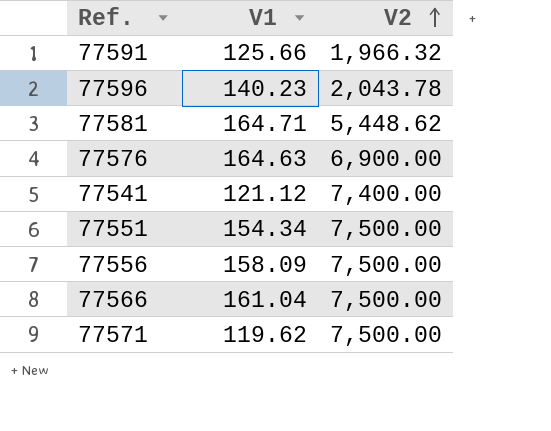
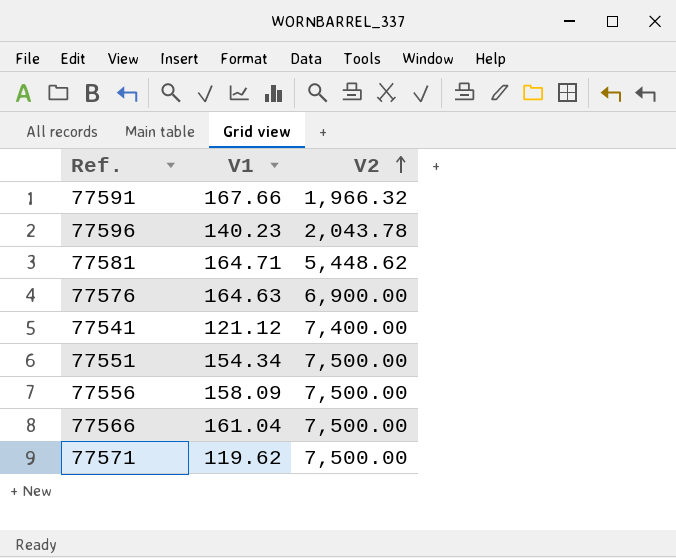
77591 | V1: 125.66 -> 167.66

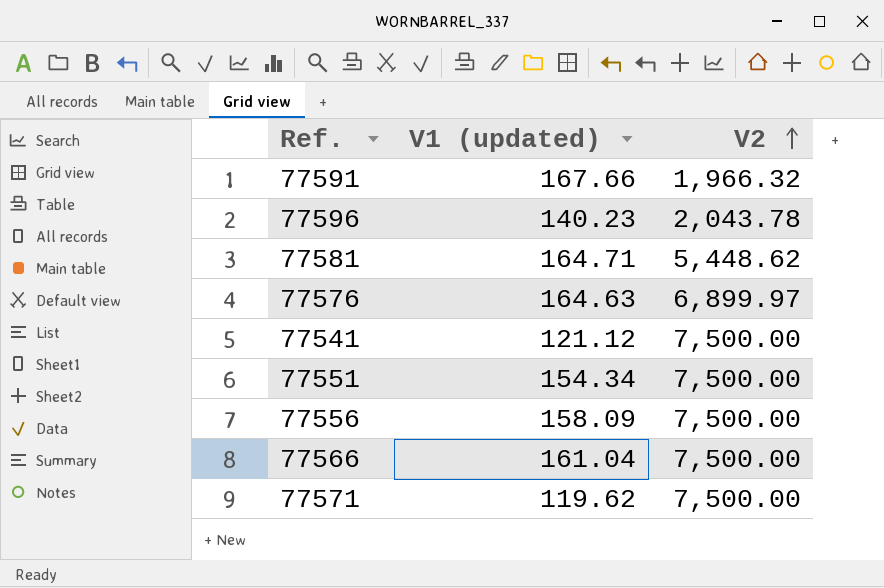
column name: V1 -> V1 (updated)
77576 | V2: 6,900.00 -> 6,899.97
77541 | V2: 7,400.00 -> 7,500.00

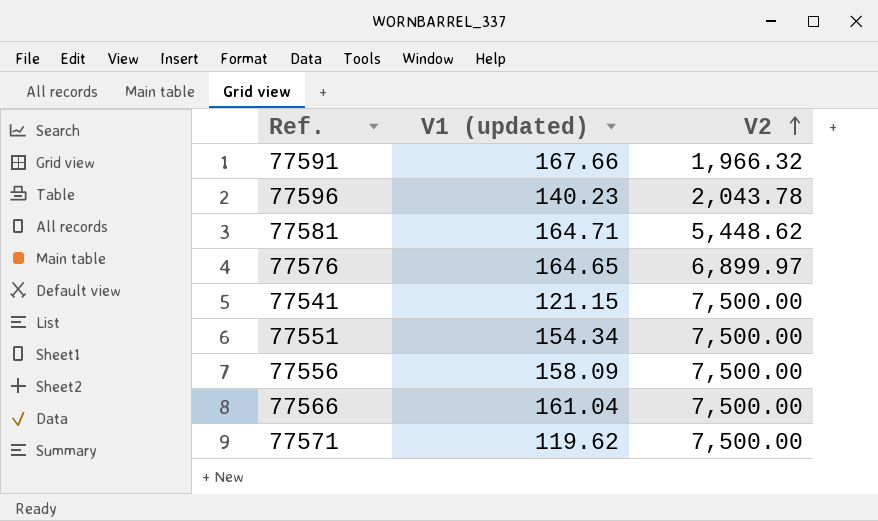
77576 | V1 (updated): 164.63 -> 164.65
77541 | V1 (updated): 121.12 -> 121.15

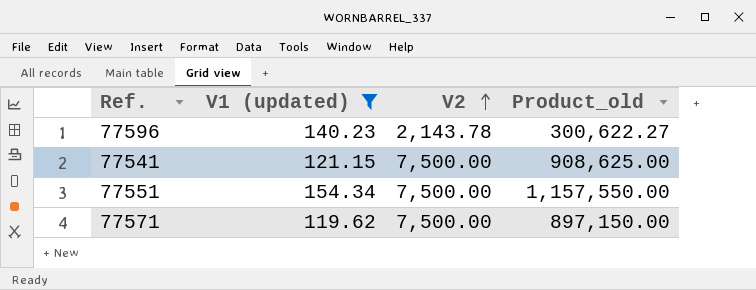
filter: none -> V1 (updated) <= 154.34
column Product_old | formula: none -> [V1 (updated)] * [V2]
77596 | V2: 2,043.78 -> 2,143.78

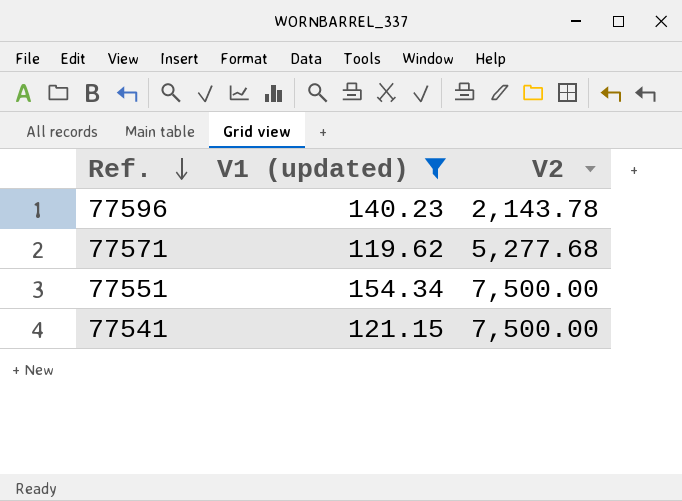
row order: V2 ascending -> Ref. descending
column Product_old | formula: [V1 (updated)] * [V2] -> none
77571 | V2: 7,500.00 -> 5,277.68

